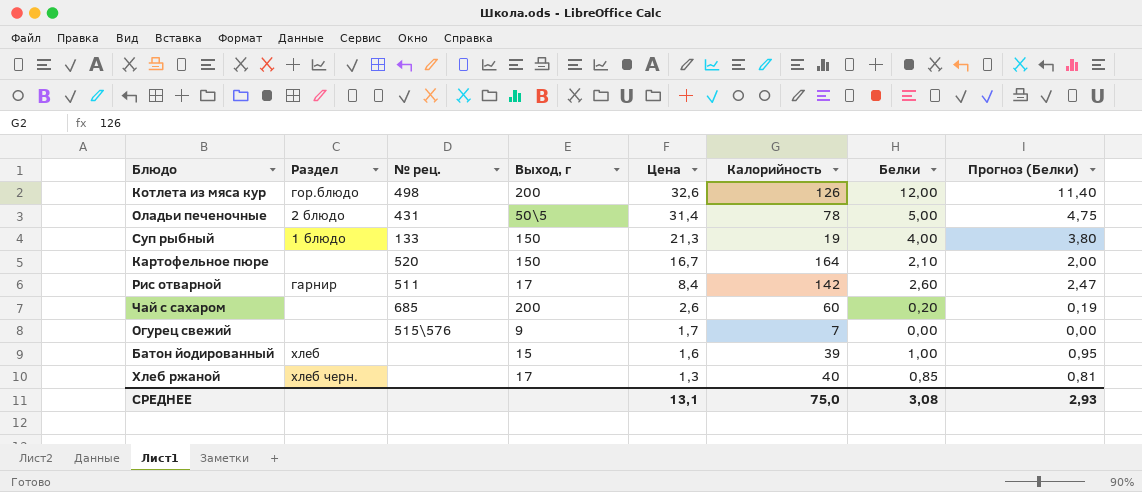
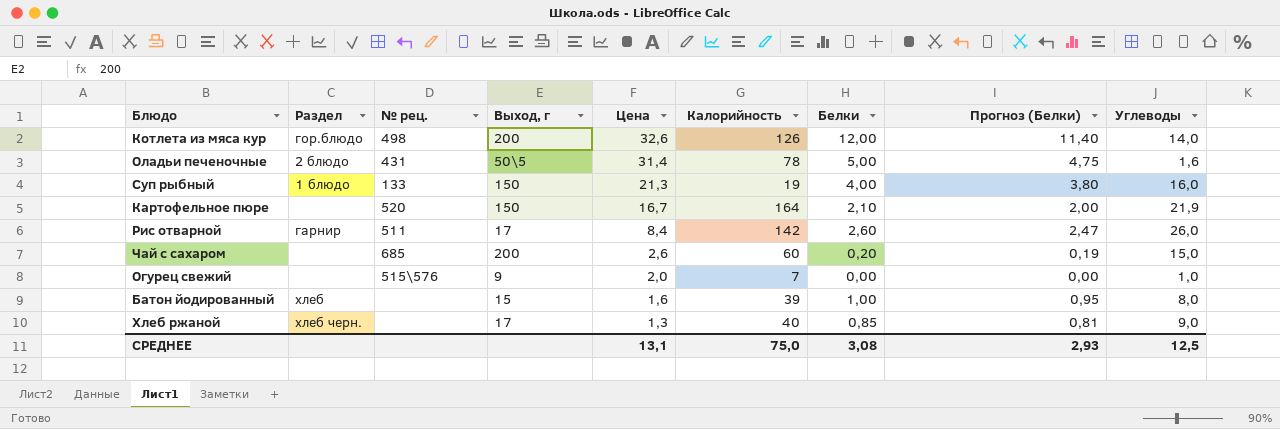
column Углеводы | position: none -> 9
Огурец свежий | Цена: 1,7 -> 2,0

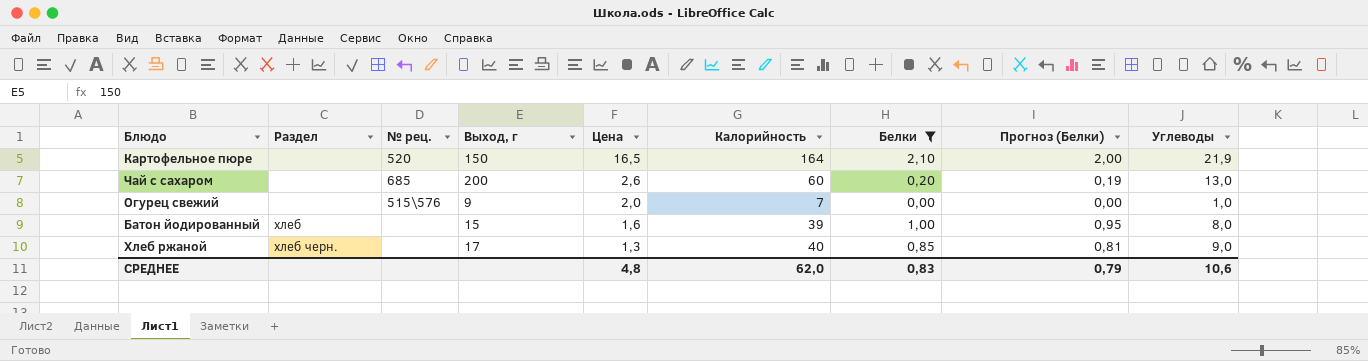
filter: none -> Белки <= 2,10
Картофельное пюре | Цена: 16,7 -> 16,5
Чай с сахаром | Углеводы: 15,0 -> 13,0
СРЕДНЕЕ | Цена: 13,1 -> 4,8
СРЕДНЕЕ | Калорийность: 75,0 -> 62,0
СРЕДНЕЕ | Белки: 3,08 -> 0,83
СРЕДНЕЕ | Прогноз (Белки): 2,93 -> 0,79
СРЕДНЕЕ | Углеводы: 12,5 -> 10,6

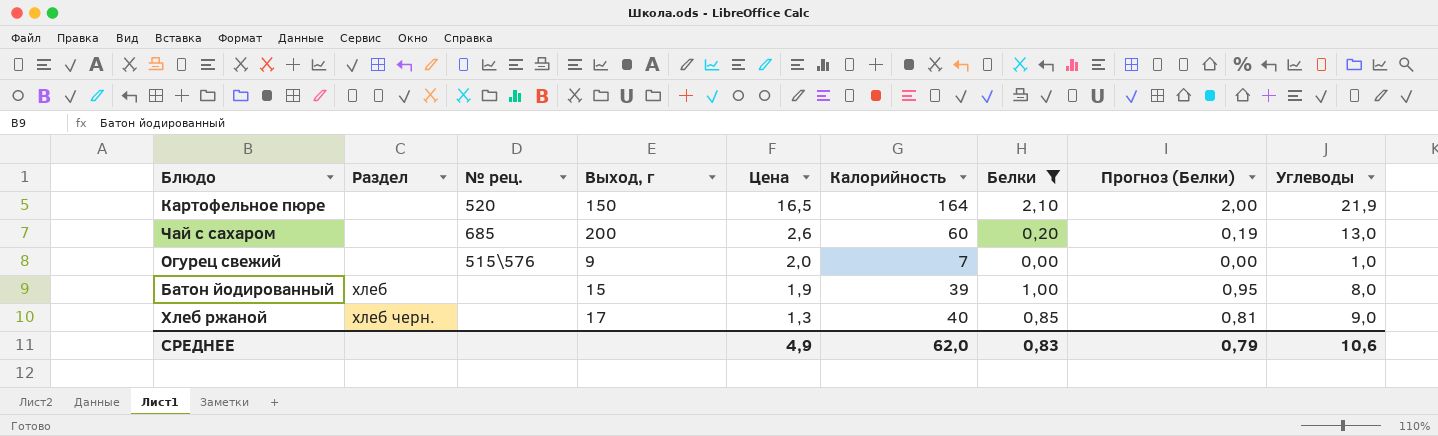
Батон йодированный | Цена: 1,6 -> 1,9
СРЕДНЕЕ | Цена: 4,8 -> 4,9

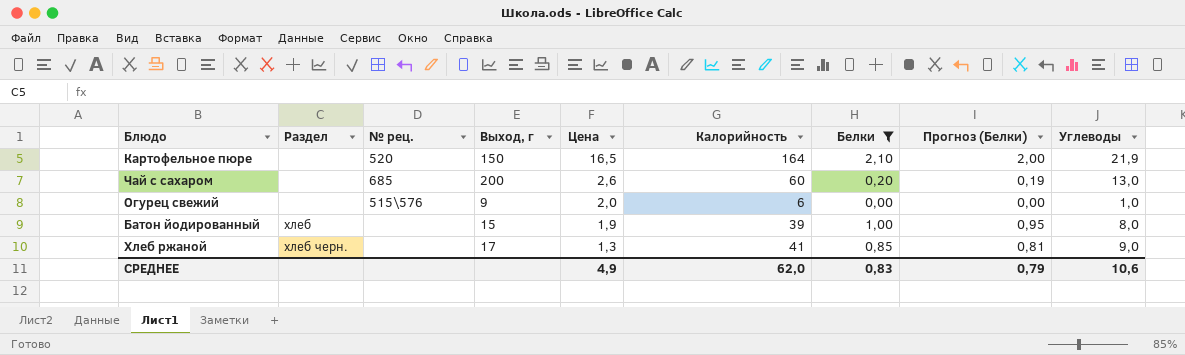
Огурец свежий | Калорийность: 7 -> 6
Хлеб ржаной | Калорийность: 40 -> 41

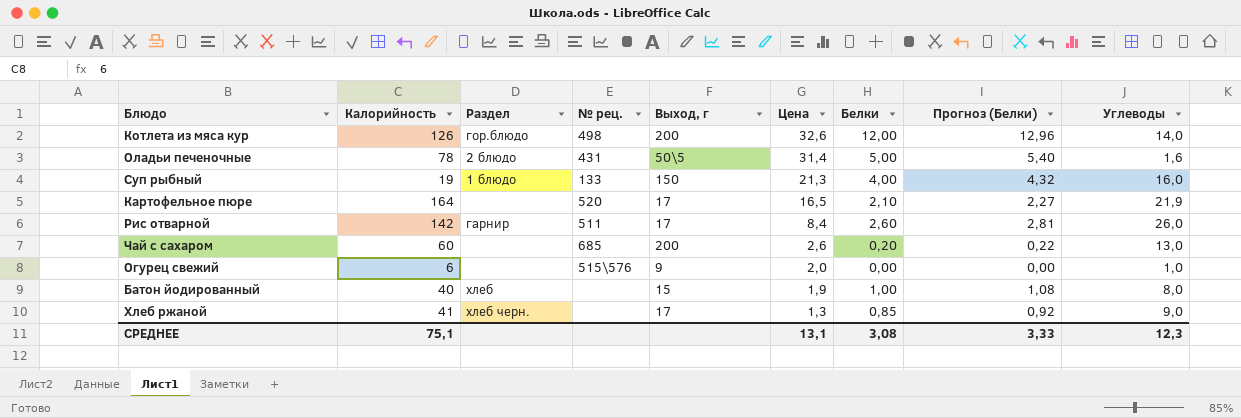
filter: Белки <= 2,10 -> none
column Калорийность | position: 6 -> 2
column Прогноз (Белки) | formula: [Белки] * 0,95 -> [Белки] * 1,08
Картофельное пюре | Выход, г: 150 -> 17
Батон йодированный | Калорийность: 39 -> 40
СРЕДНЕЕ | Калорийность: 62,0 -> 75,1
СРЕДНЕЕ | Цена: 4,9 -> 13,1
СРЕДНЕЕ | Белки: 0,83 -> 3,08
СРЕДНЕЕ | Прогноз (Белки): 0,79 -> 3,33
СРЕДНЕЕ | Углеводы: 10,6 -> 12,3

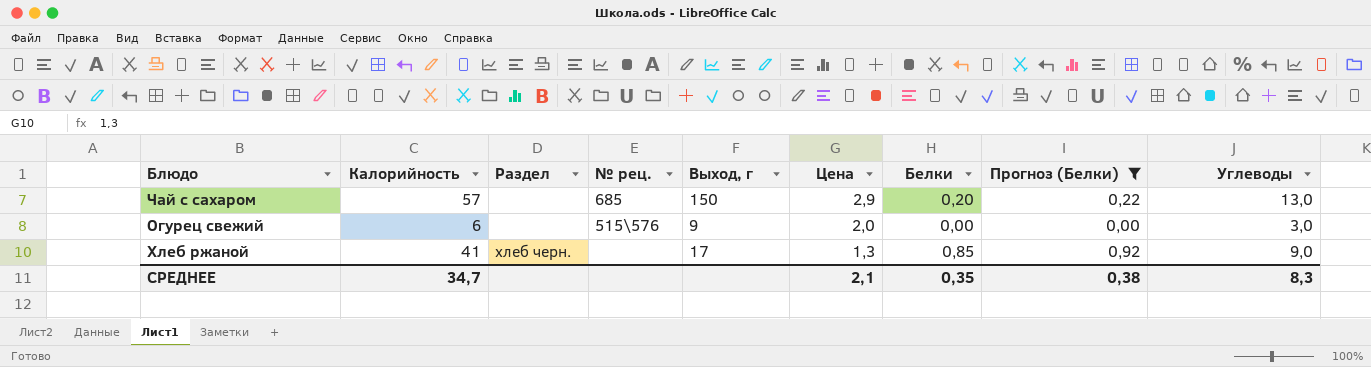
filter: none -> Прогноз (Белки) <= 0,92
Чай с сахаром | Калорийность: 60 -> 57
Чай с сахаром | Выход, г: 200 -> 150
Чай с сахаром | Цена: 2,6 -> 2,9
Огурец свежий | Углеводы: 1,0 -> 3,0
СРЕДНЕЕ | Калорийность: 75,1 -> 34,7
СРЕДНЕЕ | Цена: 13,1 -> 2,1
СРЕДНЕЕ | Белки: 3,08 -> 0,35
СРЕДНЕЕ | Прогноз (Белки): 3,33 -> 0,38
СРЕДНЕЕ | Углеводы: 12,3 -> 8,3

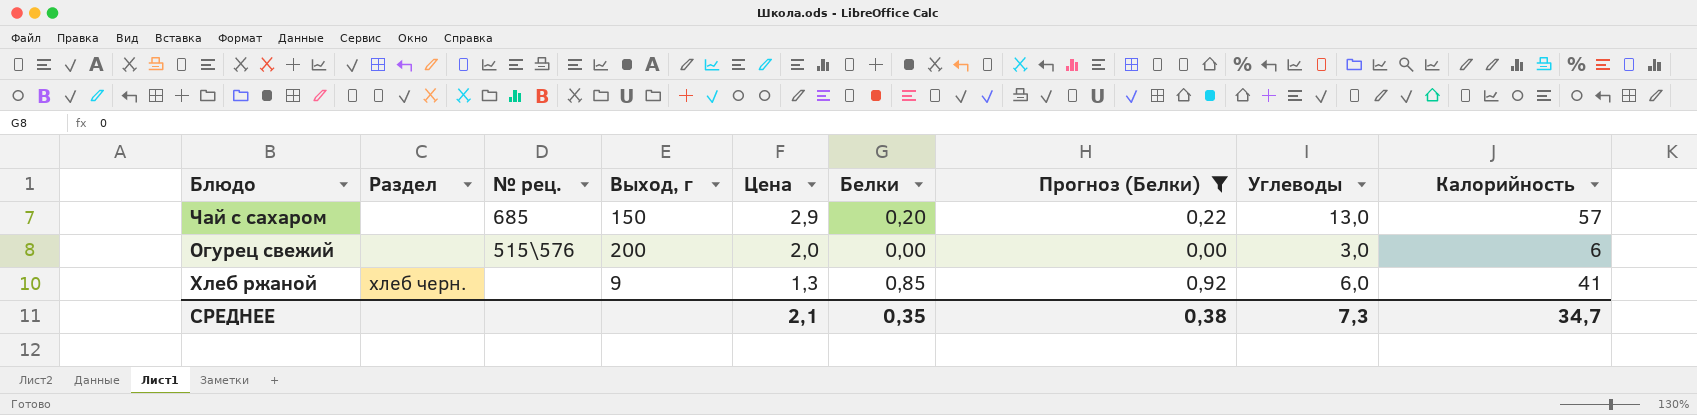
column Калорийность | position: 2 -> 9
Огурец свежий | Выход, г: 9 -> 200
Хлеб ржаной | Выход, г: 17 -> 9
Хлеб ржаной | Углеводы: 9,0 -> 6,0
СРЕДНЕЕ | Углеводы: 8,3 -> 7,3

